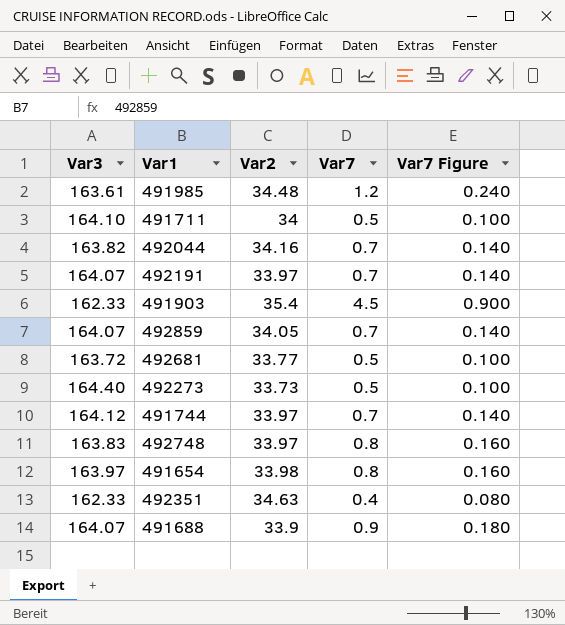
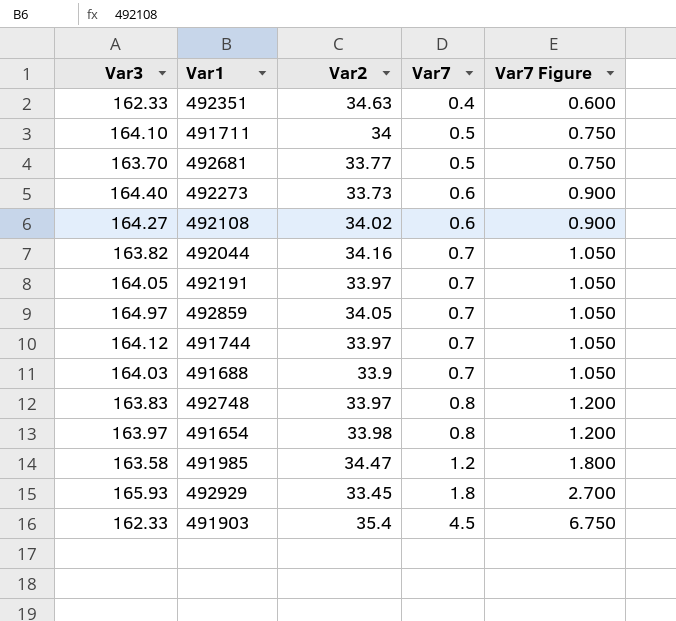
row order: none -> Var7 ascending
column Var7 Figure | formula: [Var7] * 0.2 -> [Var7] * 1.5
492681 | Var3: 163.72 -> 163.70
492273 | Var7: 0.5 -> 0.6
row 492108: none -> 164.27 | 34.02 | 0.6 | 0.900
492191 | Var3: 164.07 -> 164.05
492859 | Var3: 164.07 -> 164.97
491688 | Var3: 164.07 -> 164.03
491688 | Var7: 0.9 -> 0.7
491985 | Var3: 163.61 -> 163.58
491985 | Var2: 34.48 -> 34.47
row 492929: none -> 165.93 | 33.45 | 1.8 | 2.700

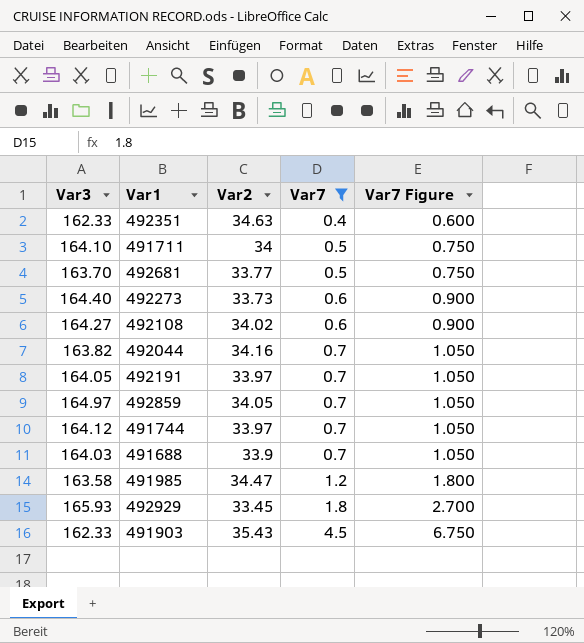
filter: none -> Var7 != 0.8
491903 | Var2: 35.4 -> 35.43

